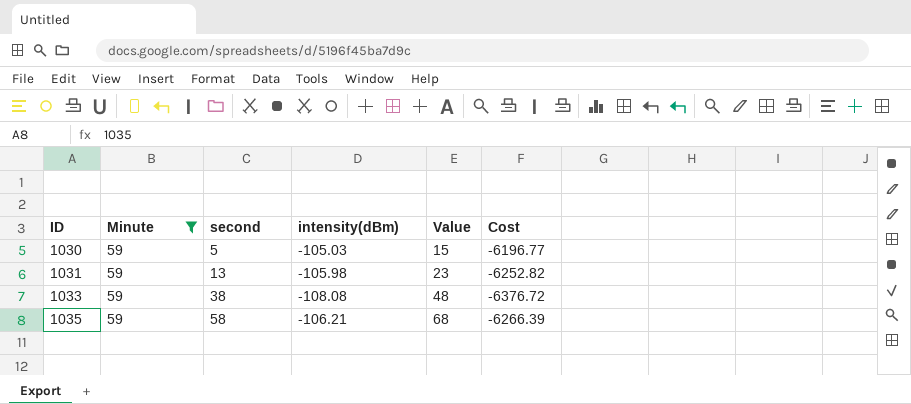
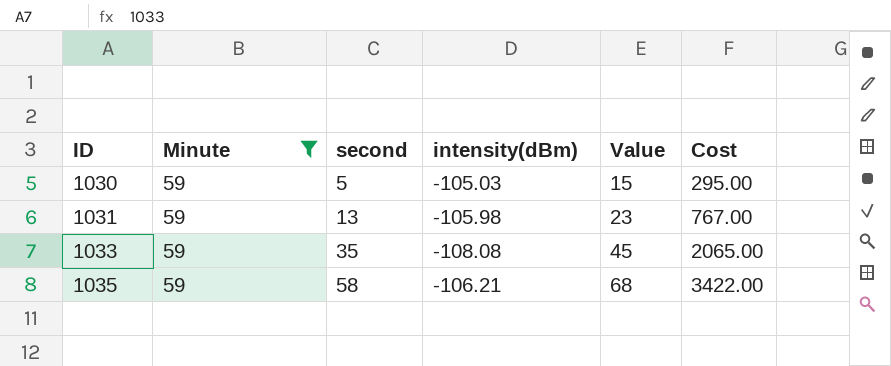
column Cost | formula: [Minute] * [intensity(dBm)] -> [Minute] * [second]
1033 | second: 38 -> 35
1033 | Value: 48 -> 45

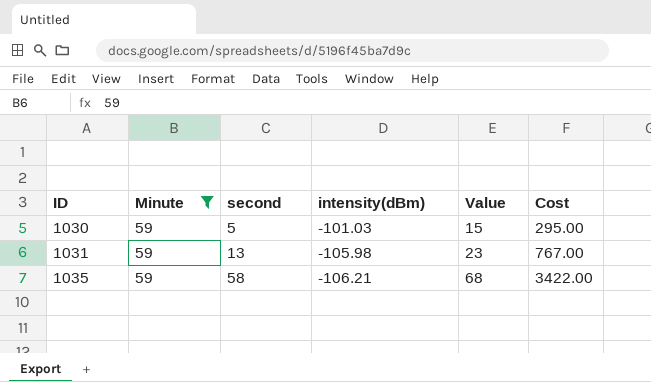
row 1033: 59 | 35 | -108.08 | 45 | 2065.00 -> none
1030 | intensity(dBm): -105.03 -> -101.03

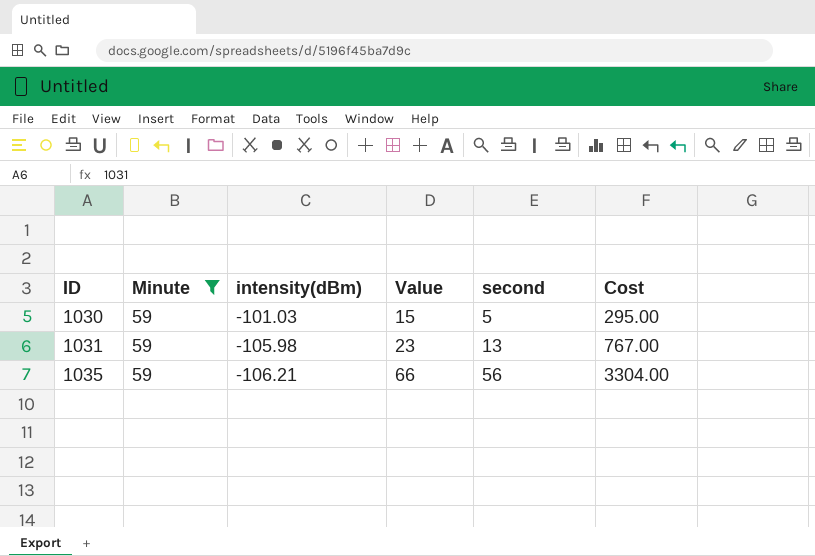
column second | position: 3 -> 5
1035 | Value: 68 -> 66
1035 | second: 58 -> 56
1035 | Cost: 3422.00 -> 3304.00

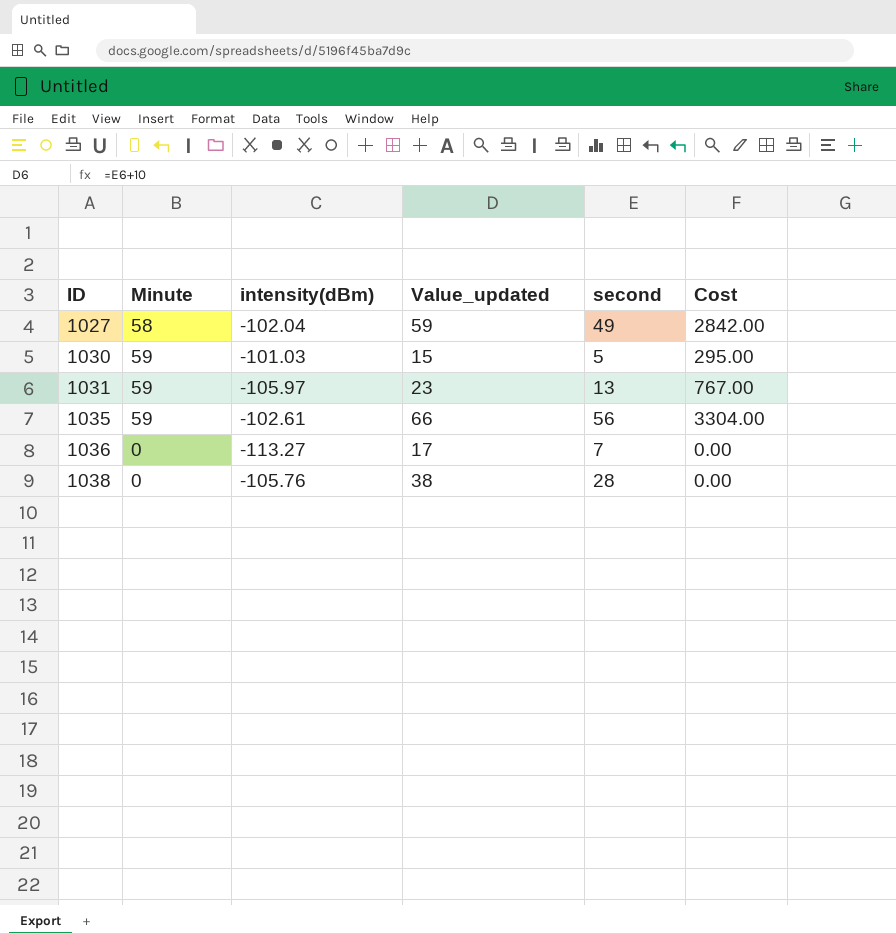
filter: Minute = 59 -> none
column name: Value -> Value_updated
1031 | intensity(dBm): -105.98 -> -105.97
1035 | intensity(dBm): -106.21 -> -102.61

